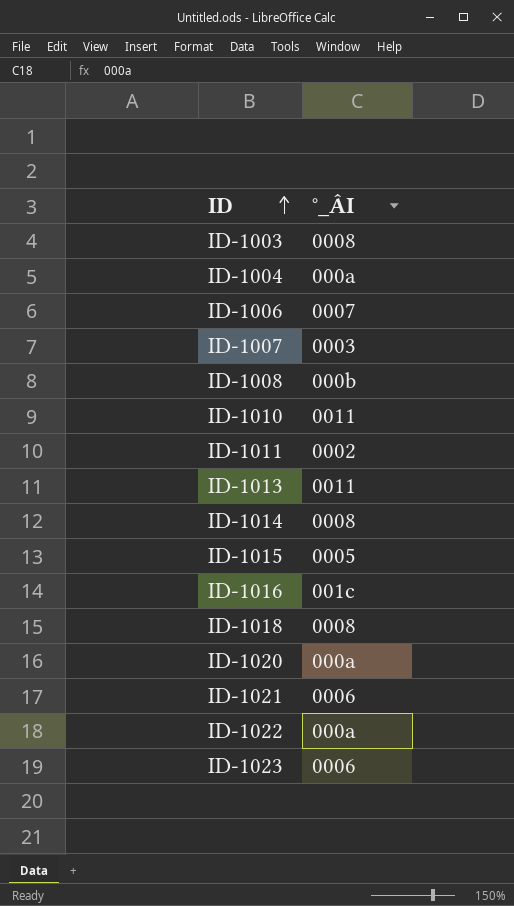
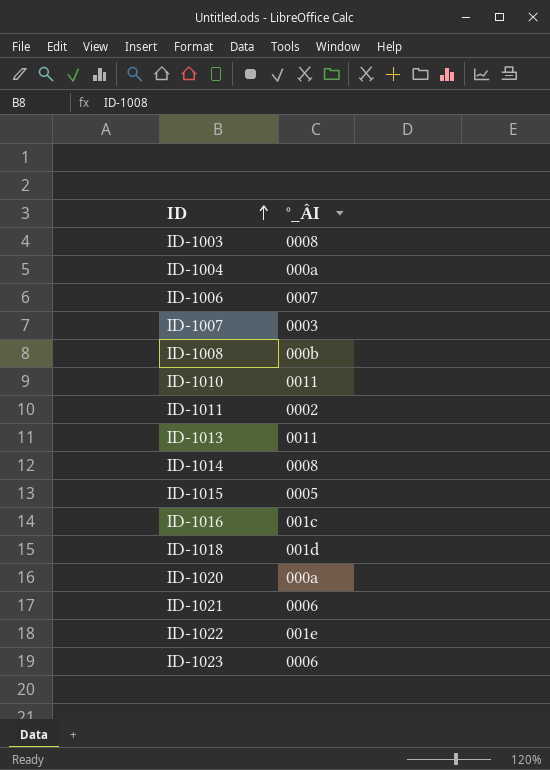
ID-1018 | °_ÂI: 0008 -> 001d
ID-1022 | °_ÂI: 000a -> 001e

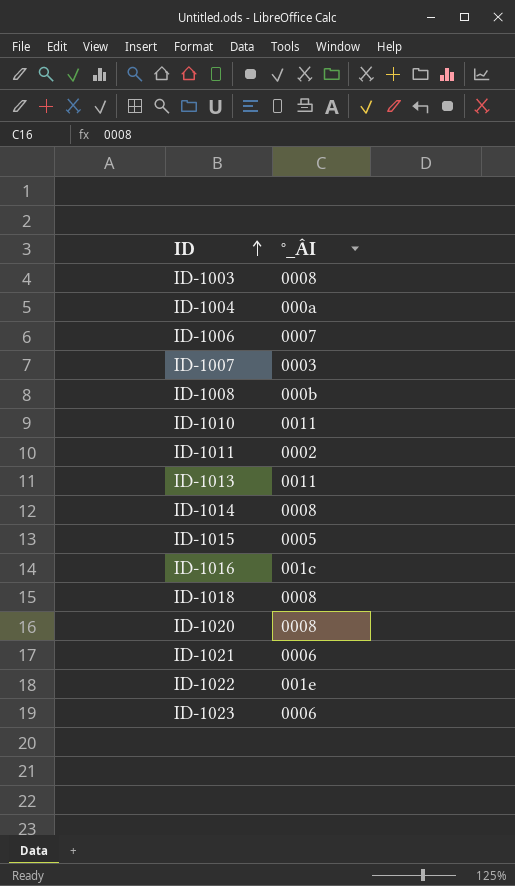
ID-1018 | °_ÂI: 001d -> 0008
ID-1020 | °_ÂI: 000a -> 0008

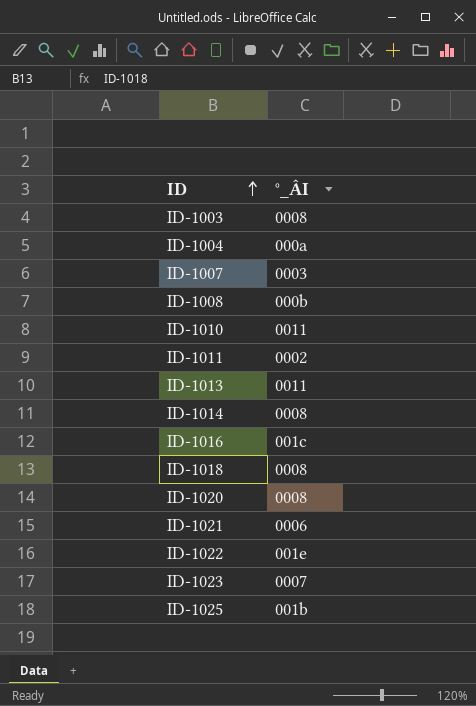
row ID-1006: 0007 -> none
row ID-1015: 0005 -> none
ID-1023 | °_ÂI: 0006 -> 0007
row ID-1025: none -> 001b

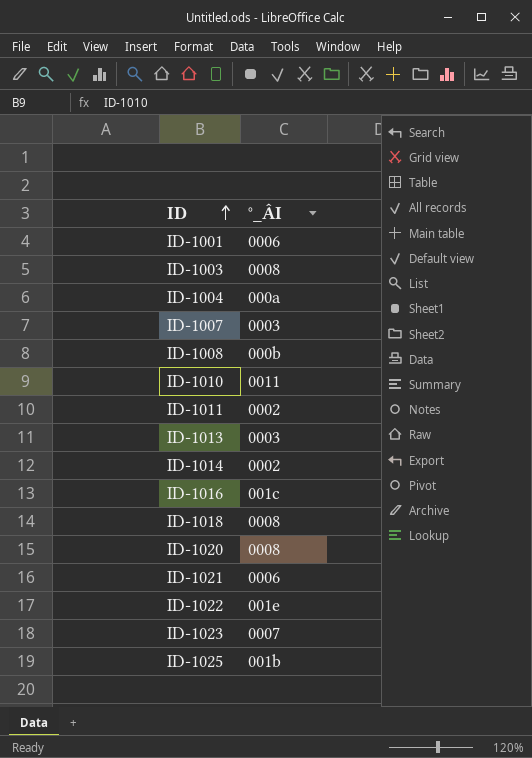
row ID-1001: none -> 0006
ID-1013 | °_ÂI: 0011 -> 0003
ID-1014 | °_ÂI: 0008 -> 0002

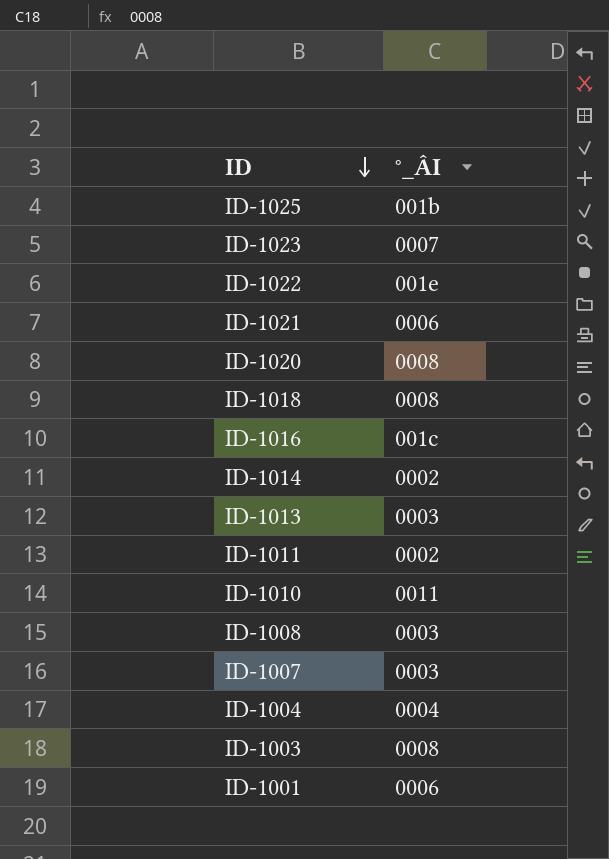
row order: ID ascending -> ID descending
ID-1008 | °_ÂI: 000b -> 0003
ID-1004 | °_ÂI: 000a -> 0004

